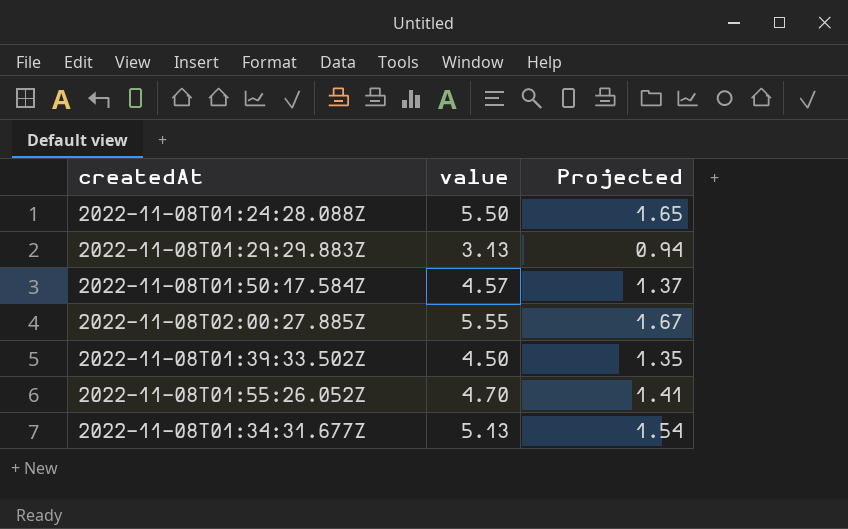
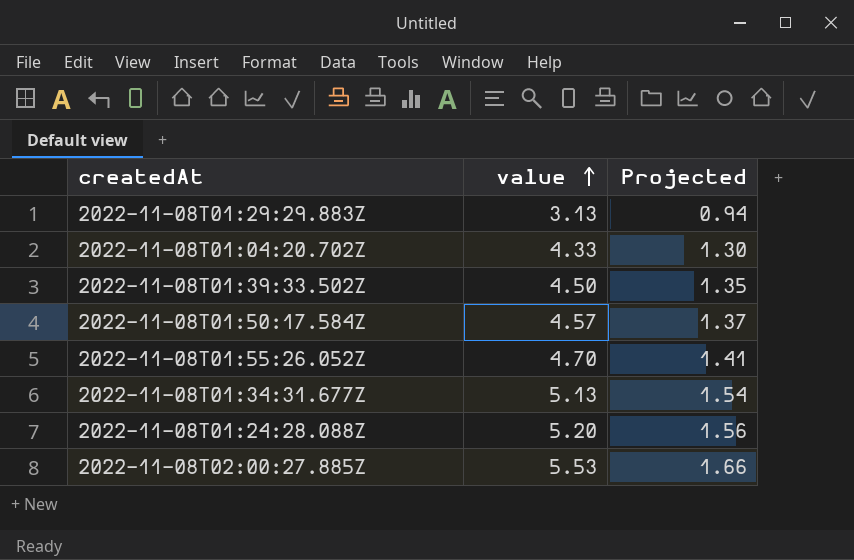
row order: none -> value ascending
row 2022-11-08T01:04:20.702Z: none -> 4.33 | 1.30
2022-11-08T01:24:28.088Z | value: 5.50 -> 5.20
2022-11-08T01:24:28.088Z | Projected: 1.65 -> 1.56
2022-11-08T02:00:27.885Z | value: 5.55 -> 5.53
2022-11-08T02:00:27.885Z | Projected: 1.67 -> 1.66

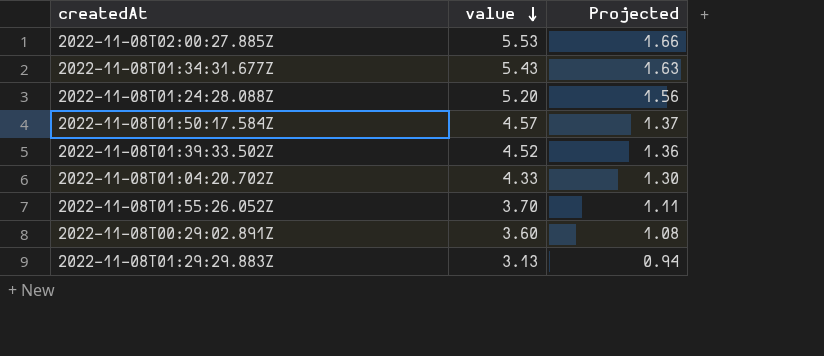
row order: value ascending -> value descending
2022-11-08T01:34:31.677Z | value: 5.13 -> 5.43
2022-11-08T01:34:31.677Z | Projected: 1.54 -> 1.63
2022-11-08T01:39:33.502Z | value: 4.50 -> 4.52
2022-11-08T01:39:33.502Z | Projected: 1.35 -> 1.36
2022-11-08T01:55:26.052Z | value: 4.70 -> 3.70
2022-11-08T01:55:26.052Z | Projected: 1.41 -> 1.11
row 2022-11-08T00:29:02.891Z: none -> 3.60 | 1.08

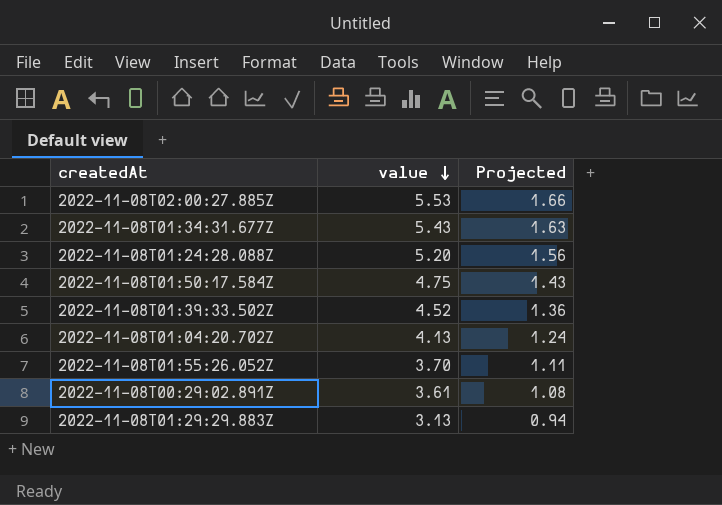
2022-11-08T01:50:17.584Z | value: 4.57 -> 4.75
2022-11-08T01:50:17.584Z | Projected: 1.37 -> 1.43
2022-11-08T01:04:20.702Z | value: 4.33 -> 4.13
2022-11-08T01:04:20.702Z | Projected: 1.30 -> 1.24
2022-11-08T00:29:02.891Z | value: 3.60 -> 3.61

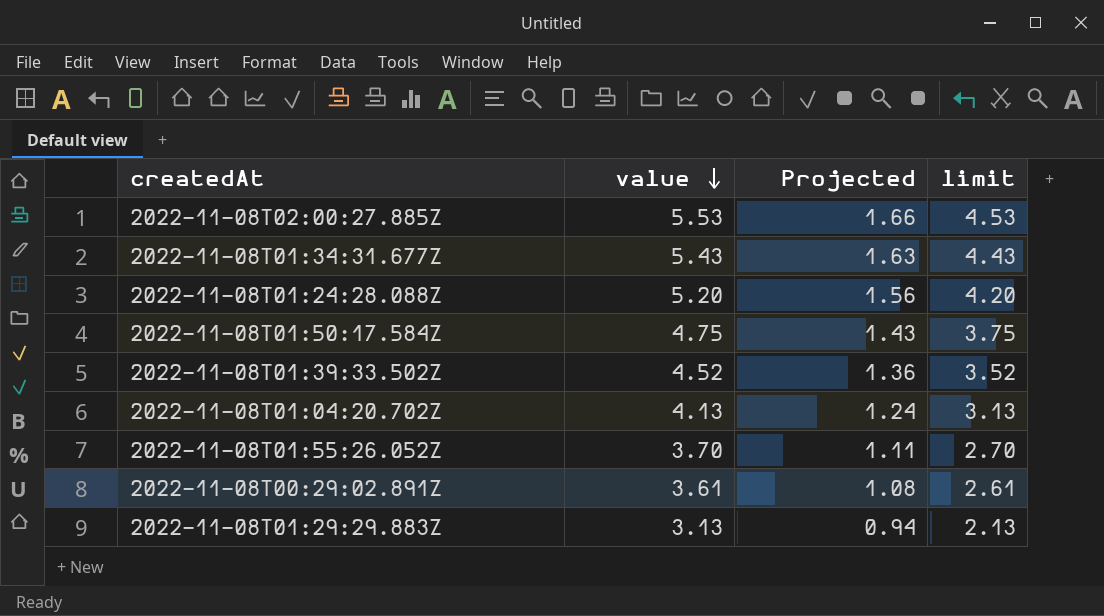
column limit | formula: none -> [value] - 1

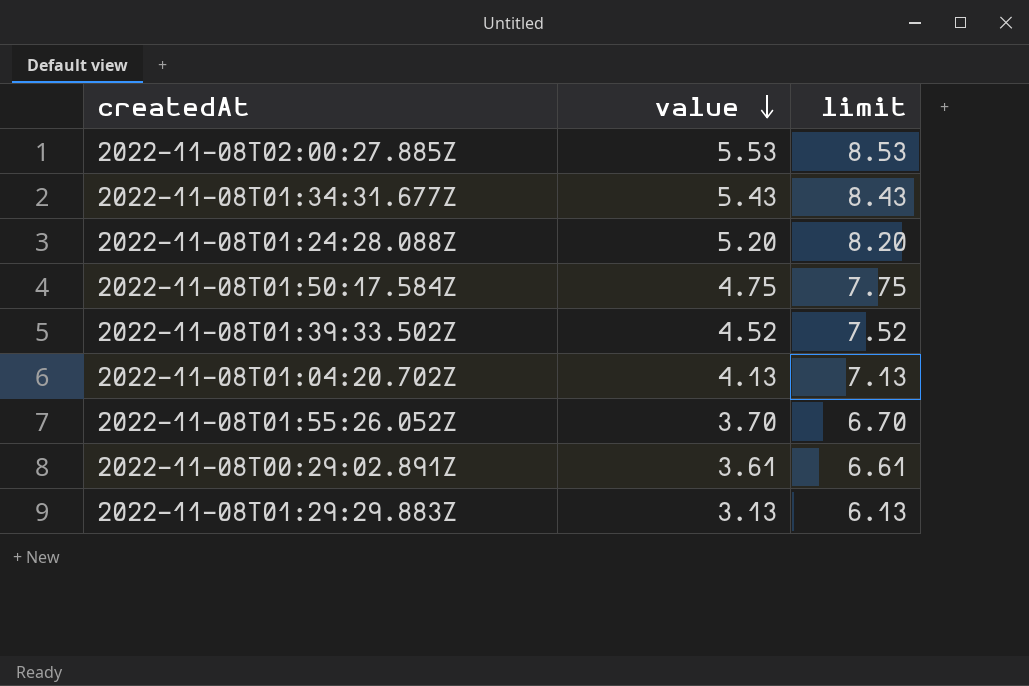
column Projected | formula: [value] * 0.3 -> none
column limit | formula: [value] - 1 -> [value] + 3

